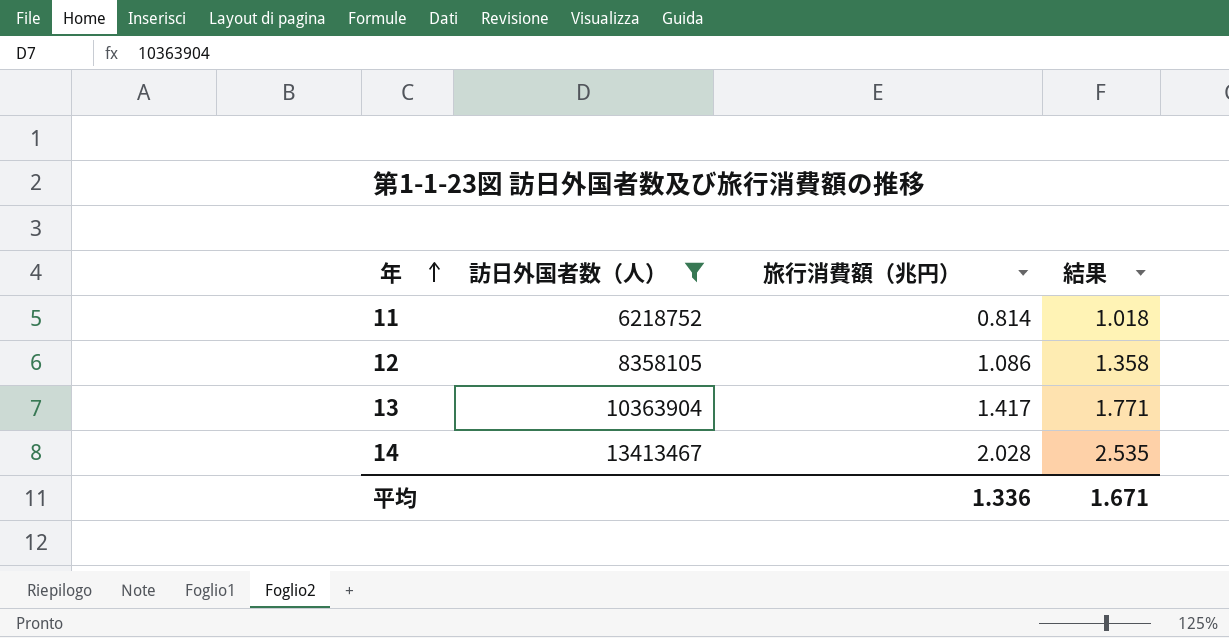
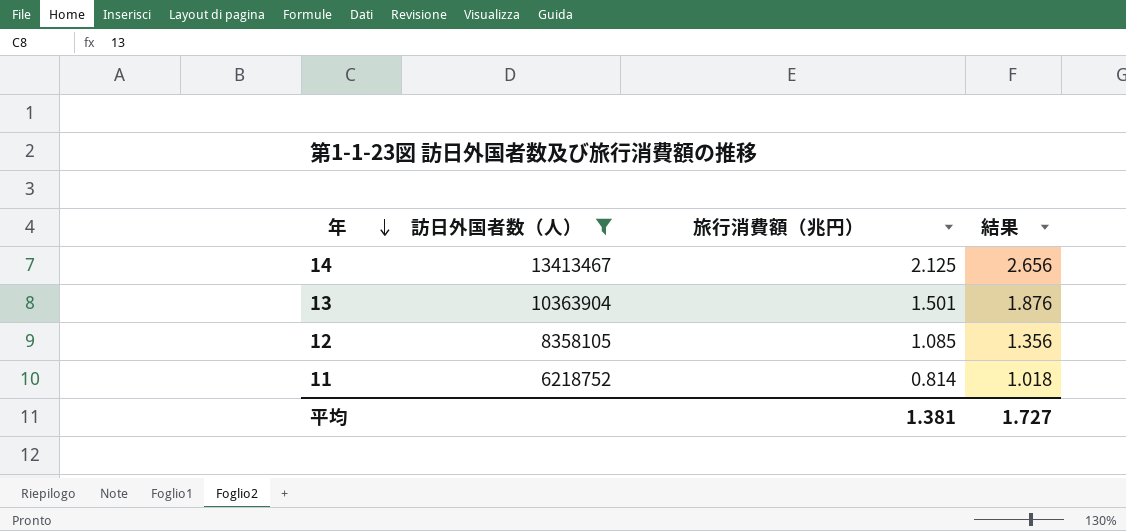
row order: 年 ascending -> 年 descending
14 | 旅行消費額（兆円）: 2.028 -> 2.125
14 | 結果: 2.535 -> 2.656
13 | 旅行消費額（兆円）: 1.417 -> 1.501
13 | 結果: 1.771 -> 1.876
12 | 旅行消費額（兆円）: 1.086 -> 1.085
12 | 結果: 1.358 -> 1.356
平均 | 旅行消費額（兆円）: 1.336 -> 1.381
平均 | 結果: 1.671 -> 1.727

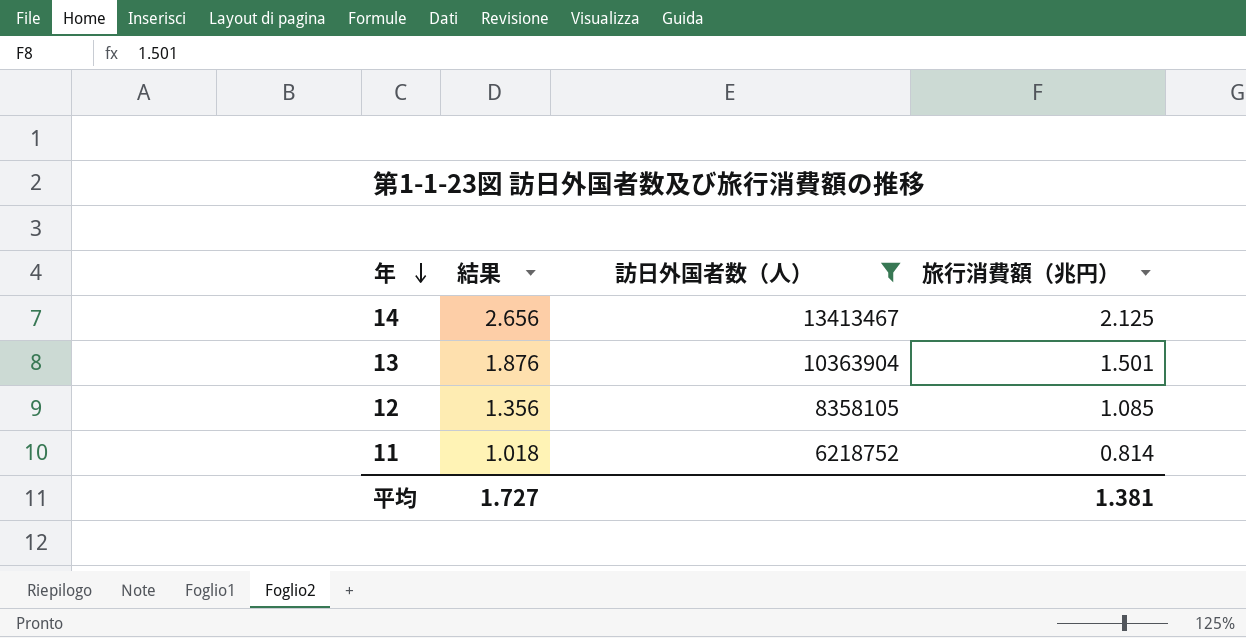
column 結果 | position: 4 -> 2

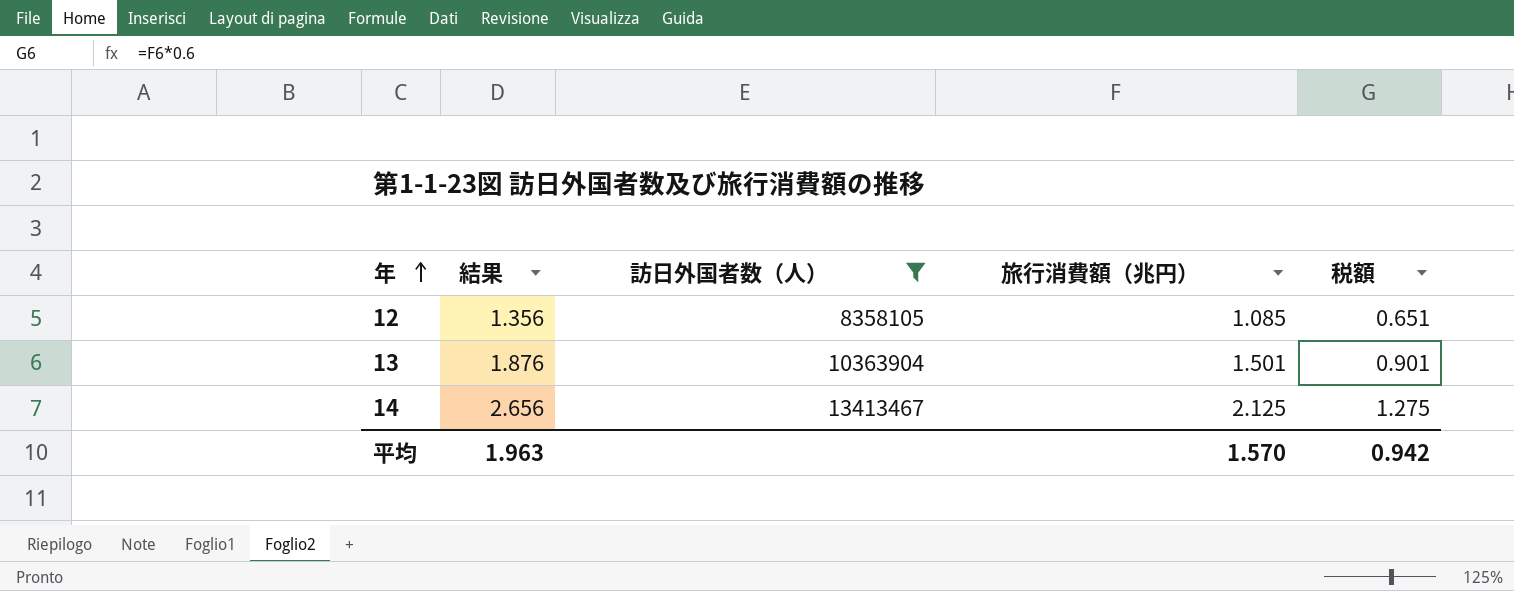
row order: 年 descending -> 年 ascending
column 税額 | formula: none -> [旅行消費額（兆円）] * 0.6
row 11: 1.018 | 6218752 | 0.814 -> none
平均 | 結果: 1.727 -> 1.963
平均 | 旅行消費額（兆円）: 1.381 -> 1.570

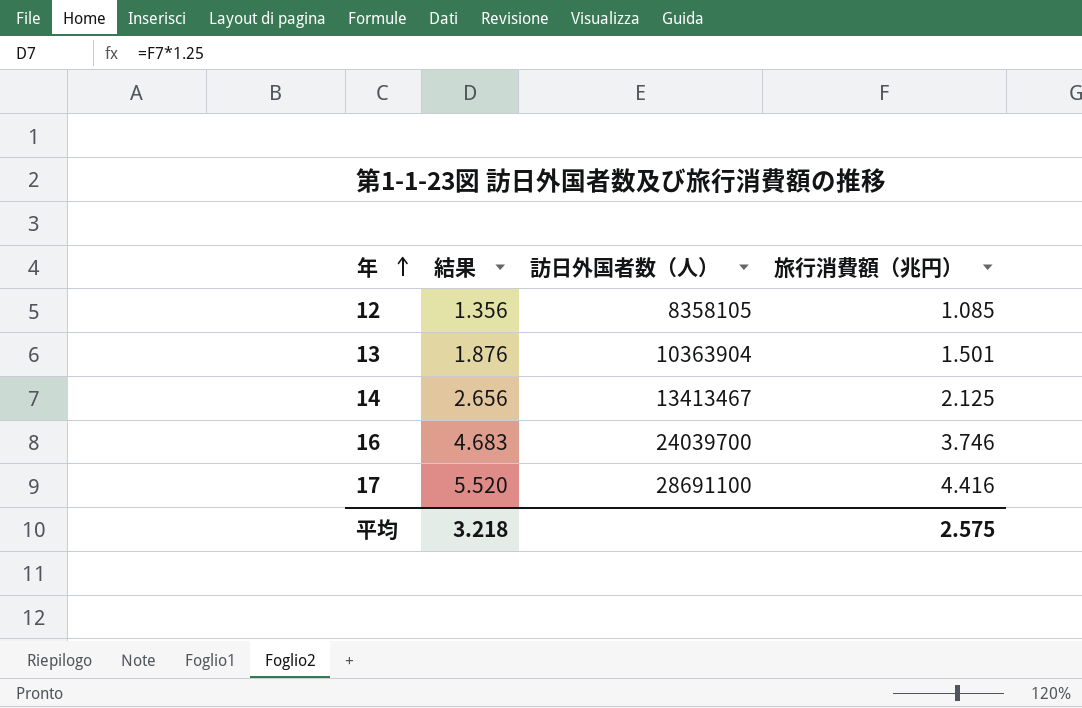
filter: 訪日外国者数（人） <= 13413467 -> none
column 税額 | formula: [旅行消費額（兆円）] * 0.6 -> none
平均 | 結果: 1.963 -> 3.218
平均 | 旅行消費額（兆円）: 1.570 -> 2.575

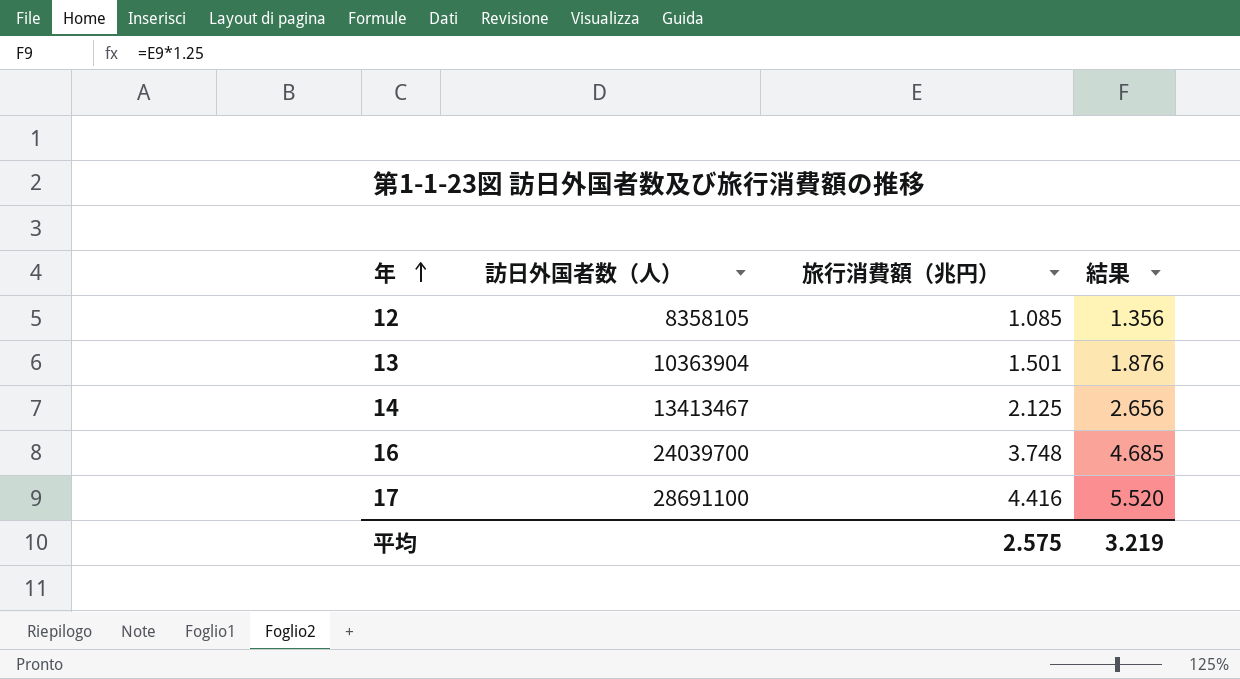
column 結果 | position: 2 -> 4
16 | 旅行消費額（兆円）: 3.746 -> 3.748
16 | 結果: 4.683 -> 4.685
平均 | 結果: 3.218 -> 3.219

